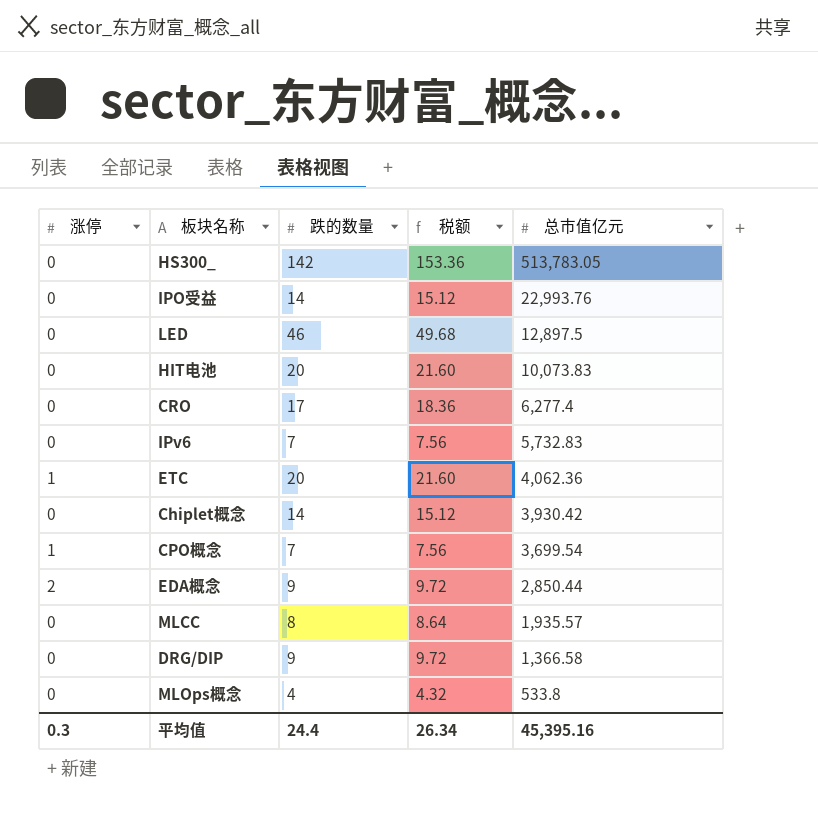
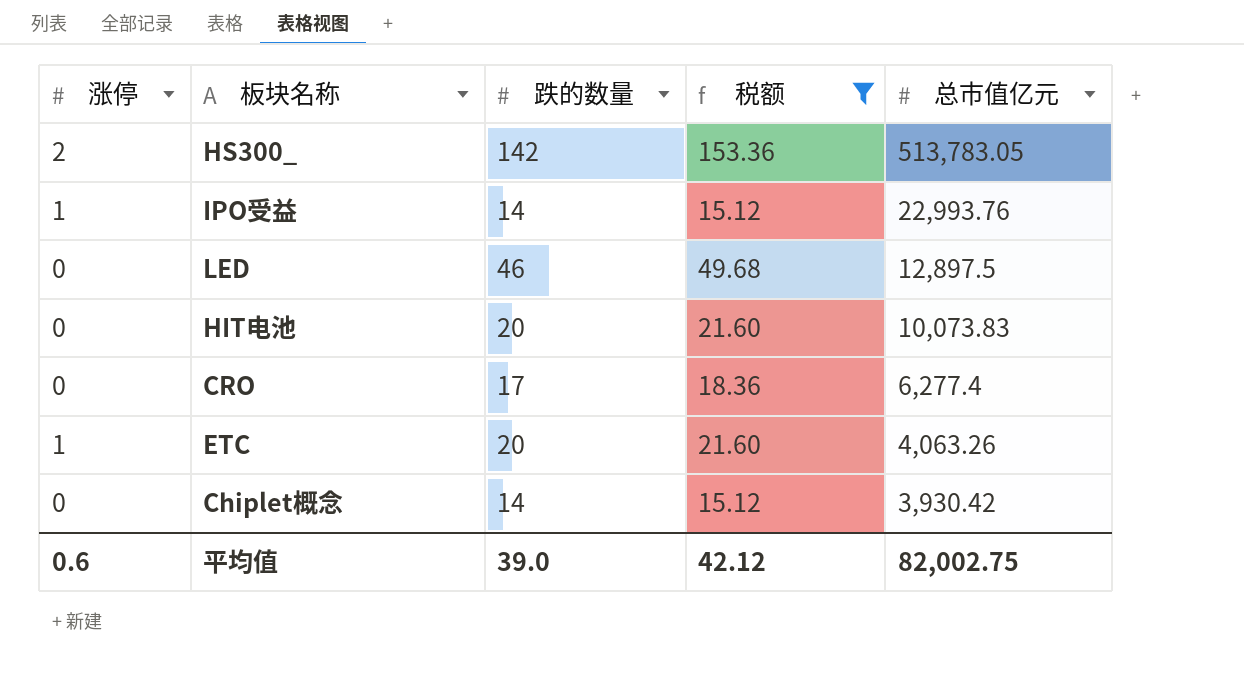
filter: none -> 税额 >= 15.12
HS300_ | 涨停: 0 -> 2
IPO受益 | 涨停: 0 -> 1
ETC | 总市值亿元: 4,062.36 -> 4,063.26
平均值 | 涨停: 0.3 -> 0.6
平均值 | 跌的数量: 24.4 -> 39.0
平均值 | 税额: 26.34 -> 42.12
平均值 | 总市值亿元: 45,395.16 -> 82,002.75

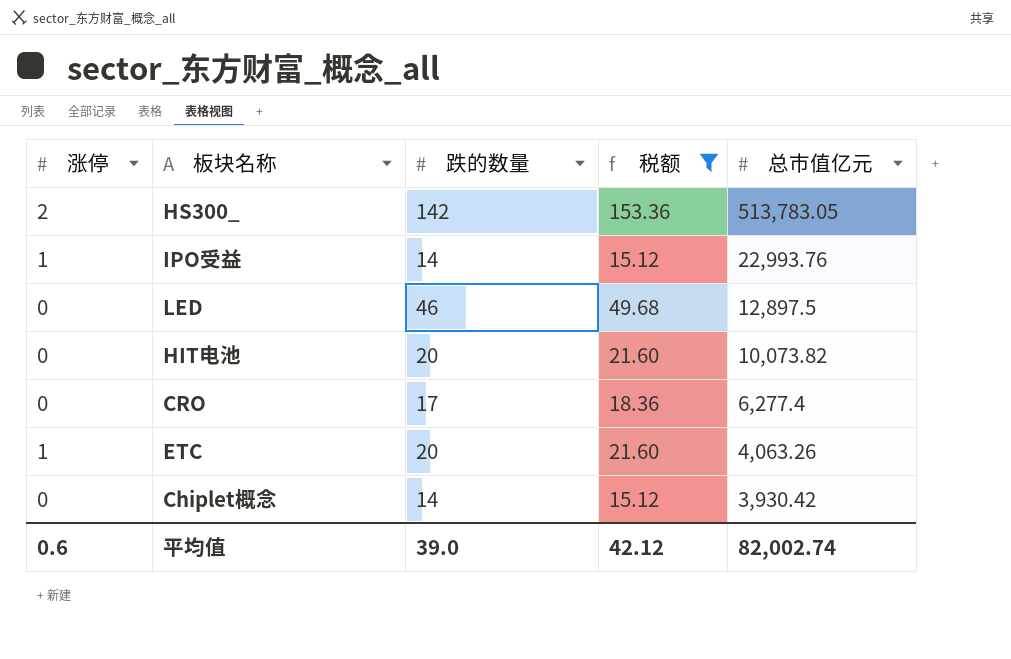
HIT电池 | 总市值亿元: 10,073.83 -> 10,073.82
平均值 | 总市值亿元: 82,002.75 -> 82,002.74

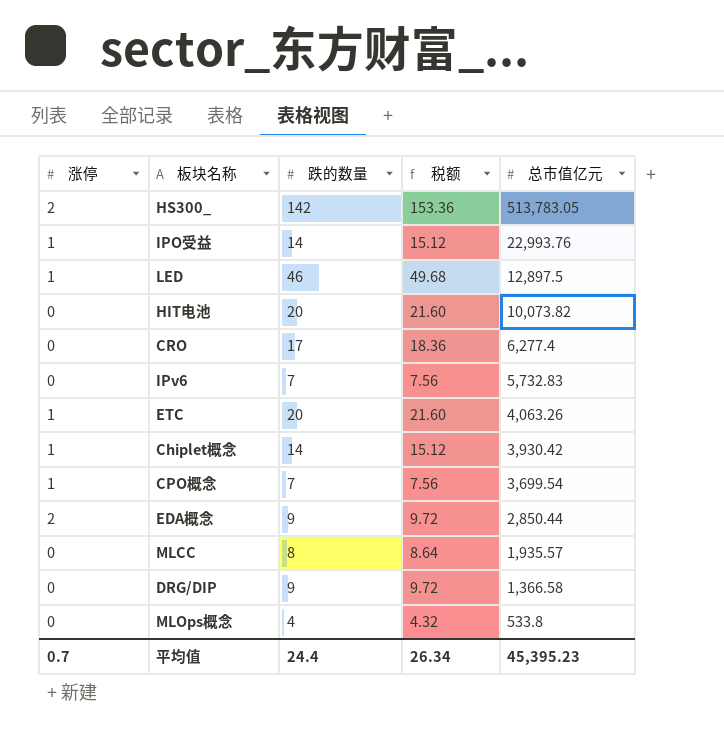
filter: 税额 >= 15.12 -> none
LED | 涨停: 0 -> 1
Chiplet概念 | 涨停: 0 -> 1
平均值 | 涨停: 0.6 -> 0.7
平均值 | 跌的数量: 39.0 -> 24.4
平均值 | 税额: 42.12 -> 26.34
平均值 | 总市值亿元: 82,002.74 -> 45,395.23

